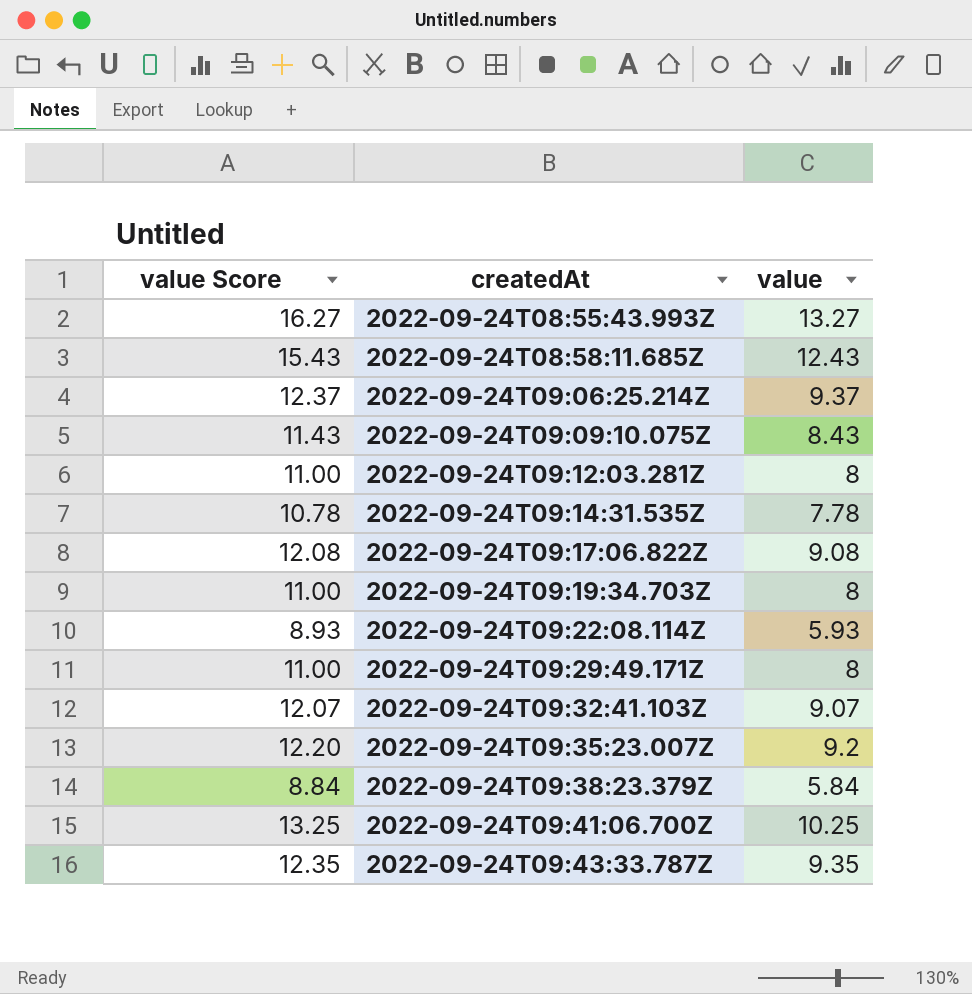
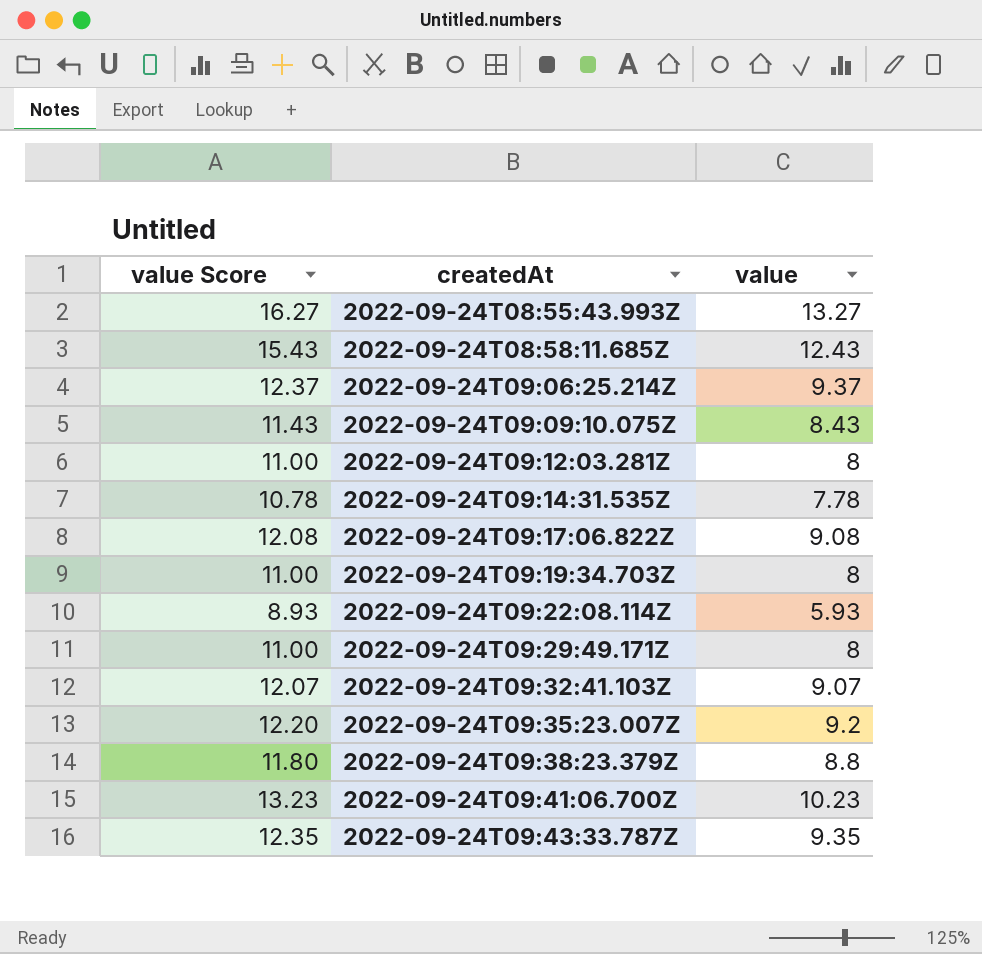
2022-09-24T09:38:23.379Z | value Score: 8.84 -> 11.80
2022-09-24T09:38:23.379Z | value: 5.84 -> 8.8
2022-09-24T09:41:06.700Z | value Score: 13.25 -> 13.23
2022-09-24T09:41:06.700Z | value: 10.25 -> 10.23

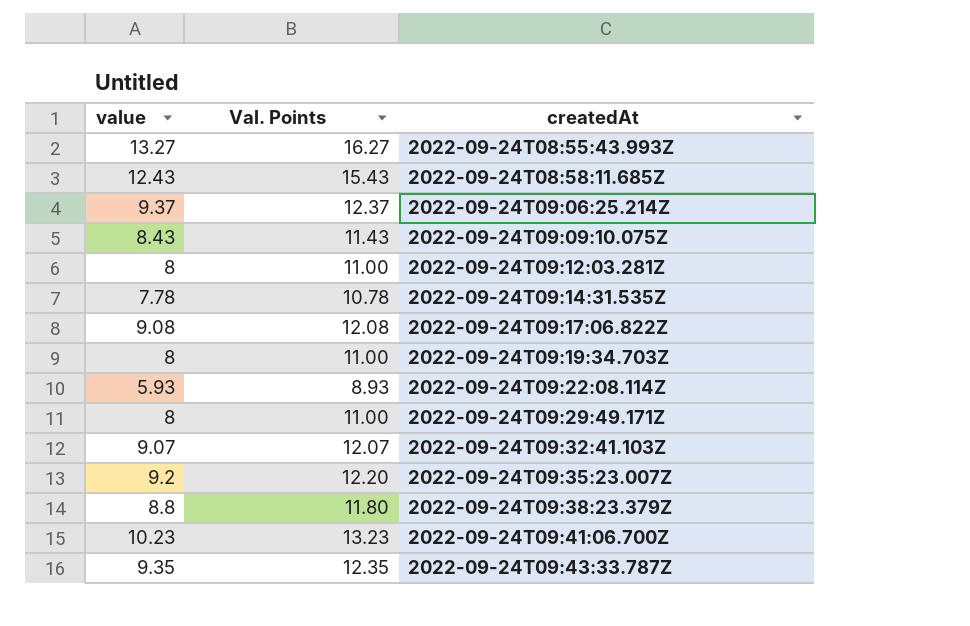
column value | position: 3 -> 1
column name: value Score -> Val. Points

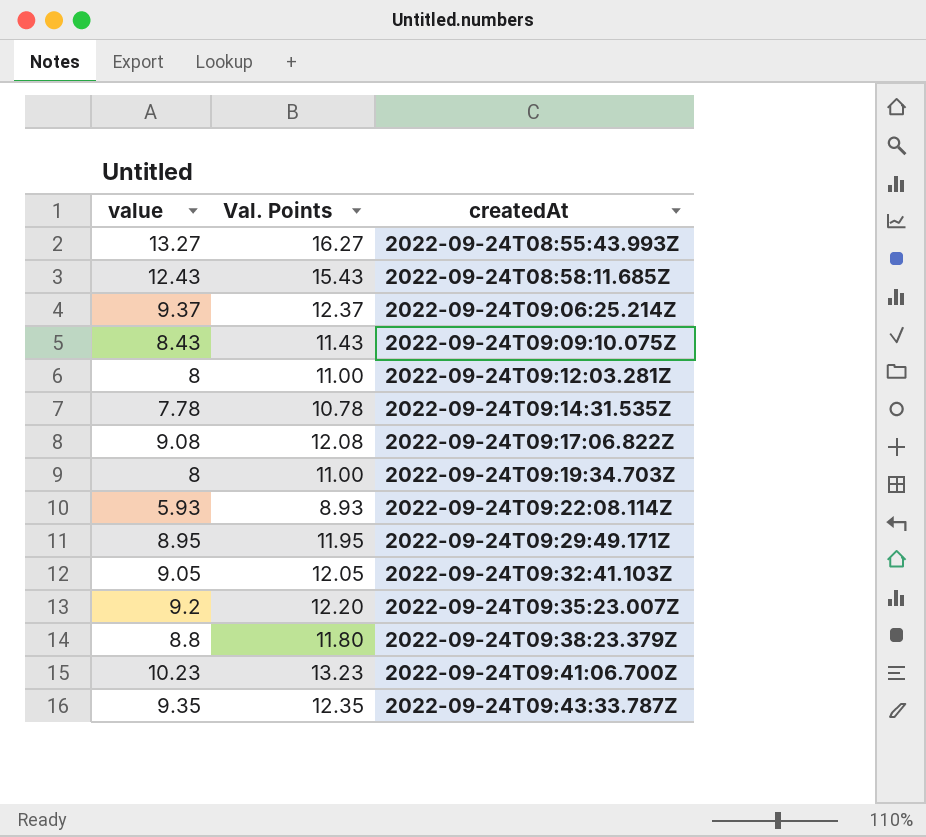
2022-09-24T09:29:49.171Z | value: 8 -> 8.95
2022-09-24T09:29:49.171Z | Val. Points: 11.00 -> 11.95
2022-09-24T09:32:41.103Z | value: 9.07 -> 9.05
2022-09-24T09:32:41.103Z | Val. Points: 12.07 -> 12.05

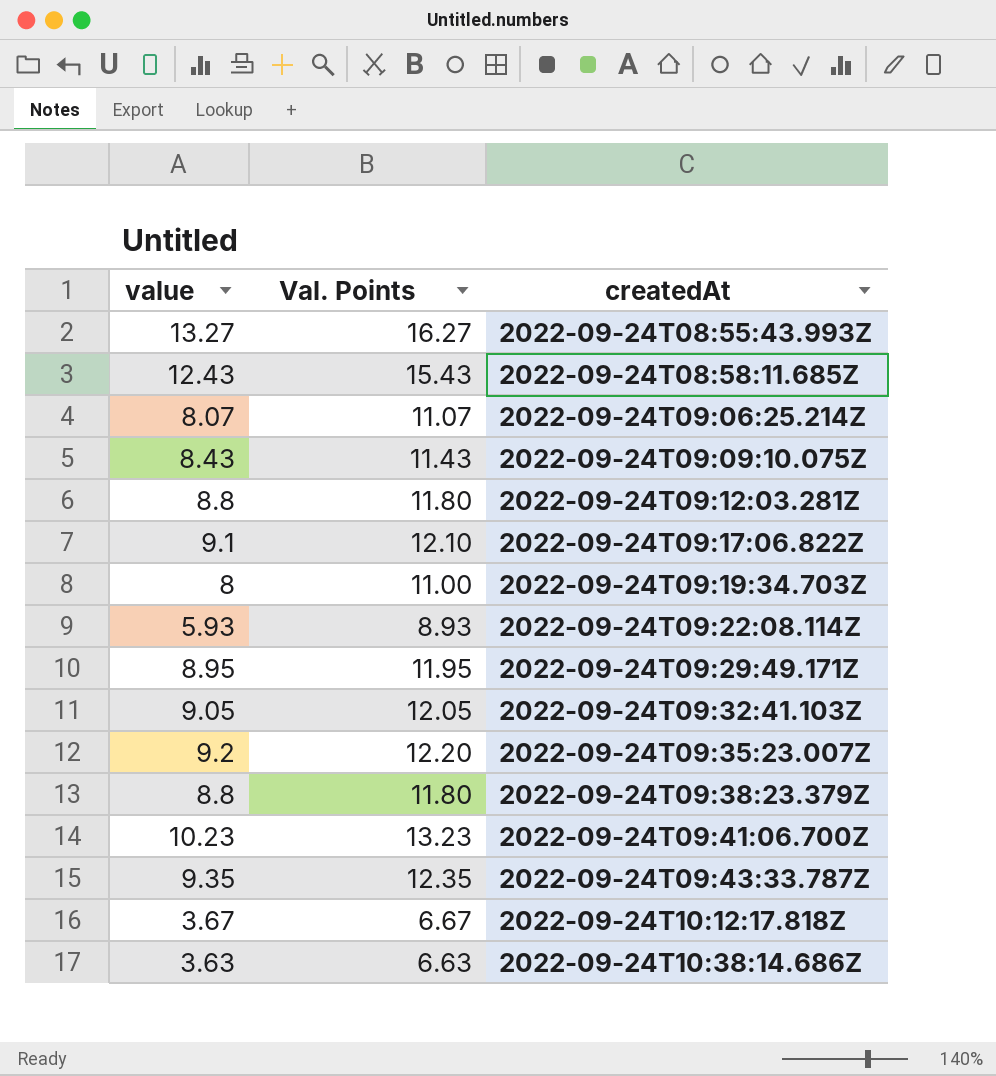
row 2022-09-24T09:14:31.535Z: 7.78 | 10.78 -> none
2022-09-24T09:06:25.214Z | value: 9.37 -> 8.07
2022-09-24T09:06:25.214Z | Val. Points: 12.37 -> 11.07
2022-09-24T09:12:03.281Z | value: 8 -> 8.8
2022-09-24T09:12:03.281Z | Val. Points: 11.00 -> 11.80
2022-09-24T09:17:06.822Z | value: 9.08 -> 9.1
2022-09-24T09:17:06.822Z | Val. Points: 12.08 -> 12.10
row 2022-09-24T10:12:17.818Z: none -> 3.67 | 6.67
row 2022-09-24T10:38:14.686Z: none -> 3.63 | 6.63

